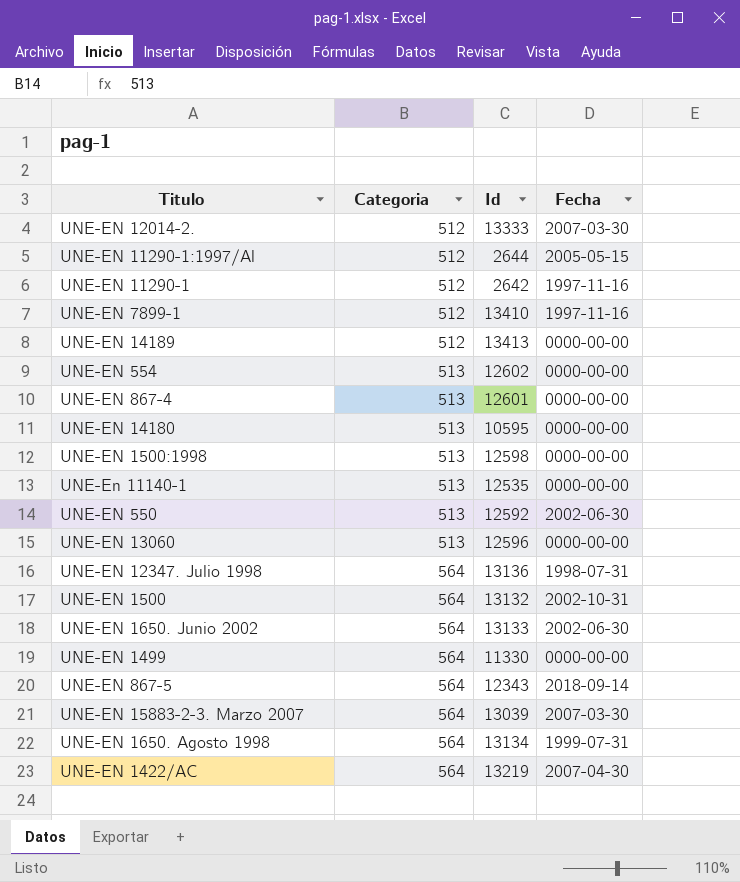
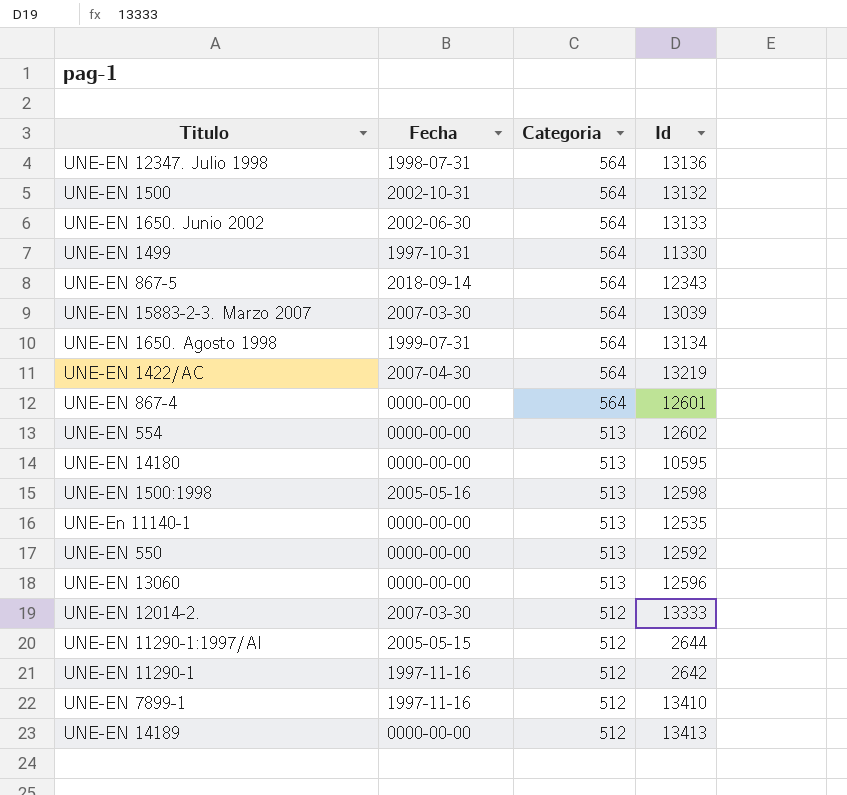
row order: Categoria ascending -> Categoria descending
column Fecha | position: 4 -> 2
UNE-EN 1499 | Fecha: 0000-00-00 -> 1997-10-31
UNE-EN 867-4 | Categoria: 513 -> 564
UNE-EN 1500:1998 | Fecha: 0000-00-00 -> 2005-05-16
UNE-EN 550 | Fecha: 2002-06-30 -> 0000-00-00

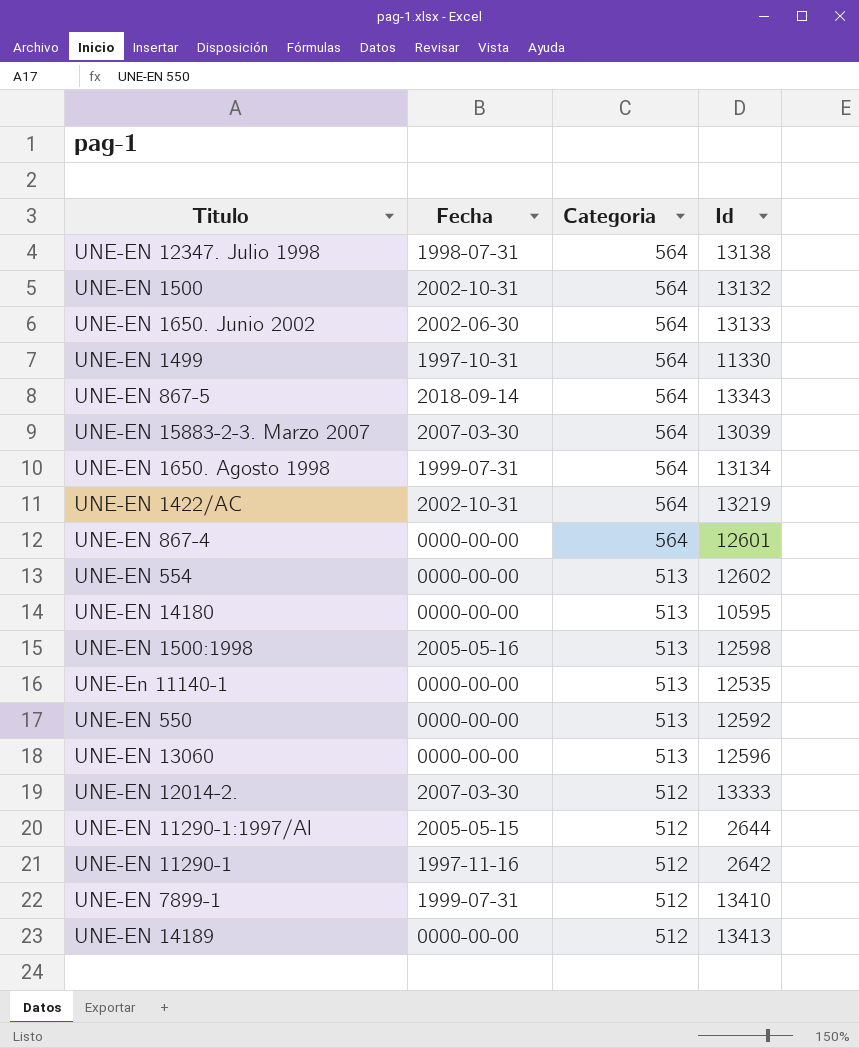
UNE-EN 12347. Julio 1998 | Id: 13136 -> 13138
UNE-EN 867-5 | Id: 12343 -> 13343
UNE-EN 1422/AC | Fecha: 2007-04-30 -> 2002-10-31
UNE-EN 7899-1 | Fecha: 1997-11-16 -> 1999-07-31

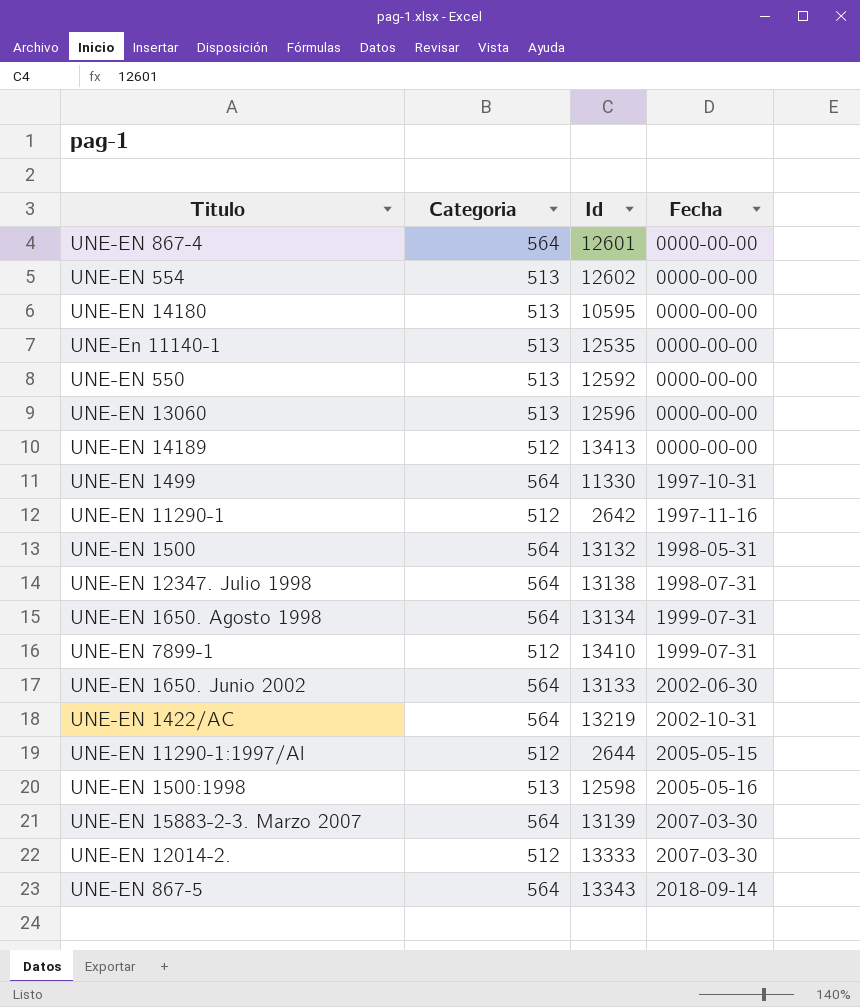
row order: Categoria descending -> Fecha ascending
column Fecha | position: 2 -> 4
UNE-EN 1500 | Fecha: 2002-10-31 -> 1998-05-31
UNE-EN 15883-2-3. Marzo 2007 | Id: 13039 -> 13139

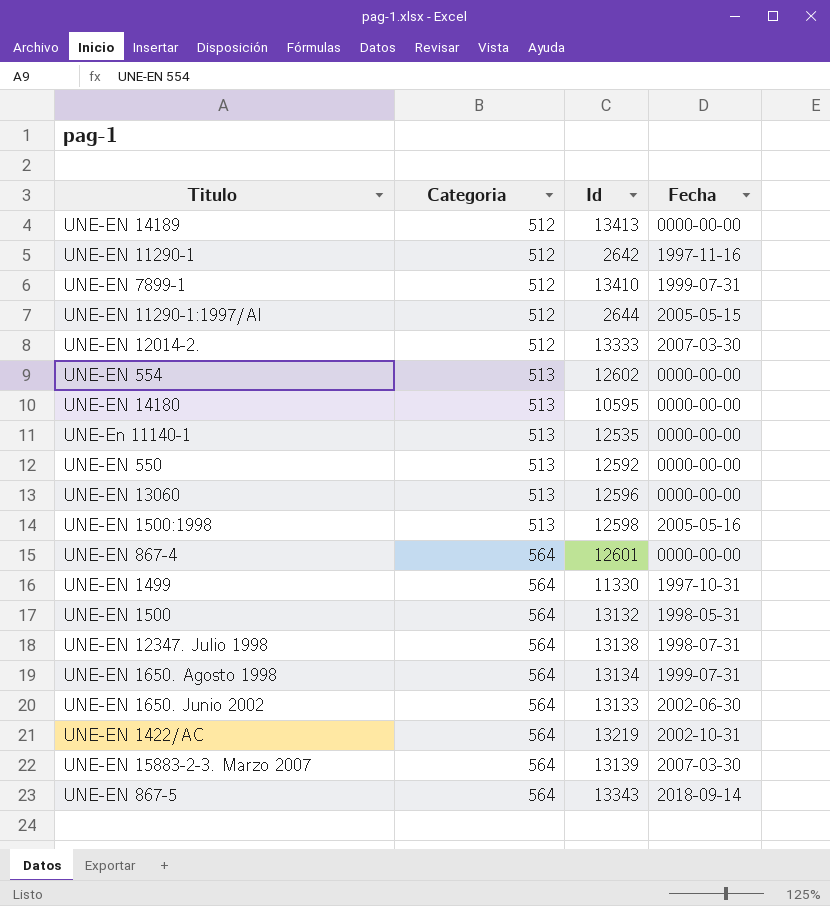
row order: Fecha ascending -> Categoria ascending

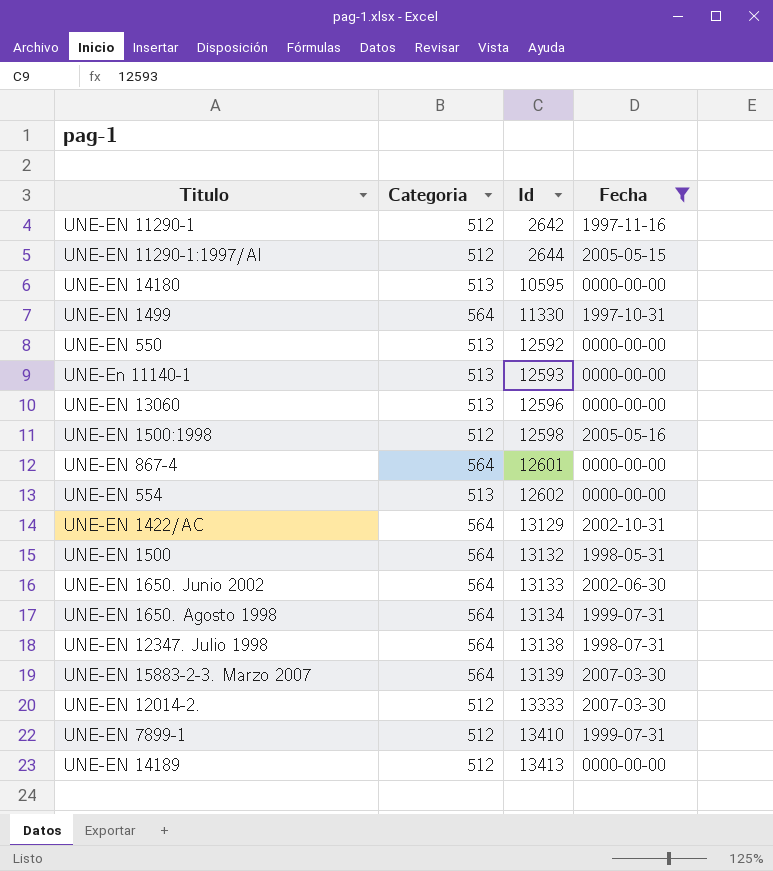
filter: none -> Fecha != 2018-09-14
row order: Categoria ascending -> Id ascending
UNE-En 11140-1 | Id: 12535 -> 12593
UNE-EN 1500:1998 | Categoria: 513 -> 512
UNE-EN 1422/AC | Id: 13219 -> 13129

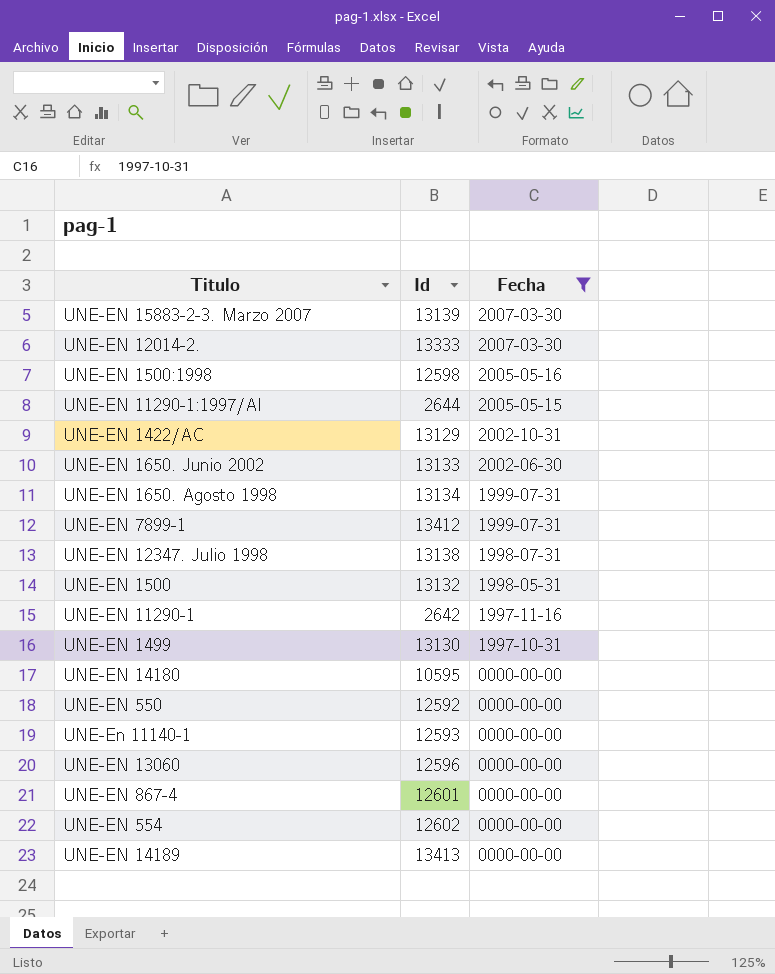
row order: Id ascending -> Fecha descending
column Categoria | position: 2 -> none
UNE-EN 7899-1 | Id: 13410 -> 13412
UNE-EN 1499 | Id: 11330 -> 13130

